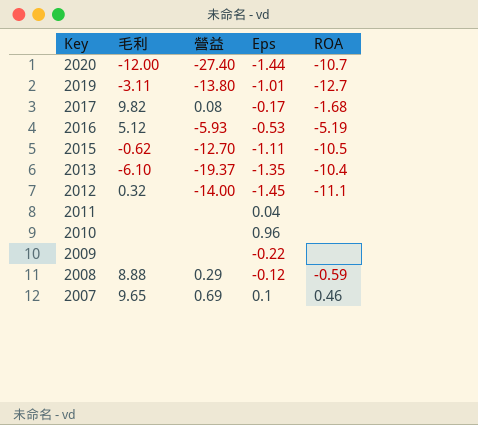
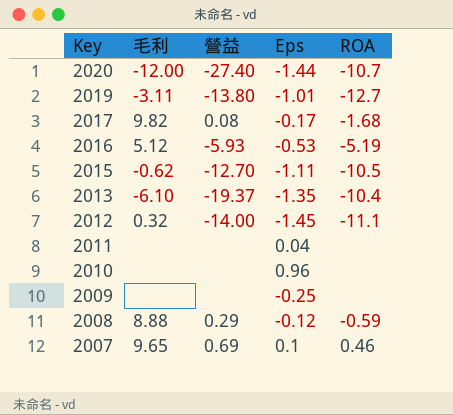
2009 | Eps: -0.22 -> -0.25

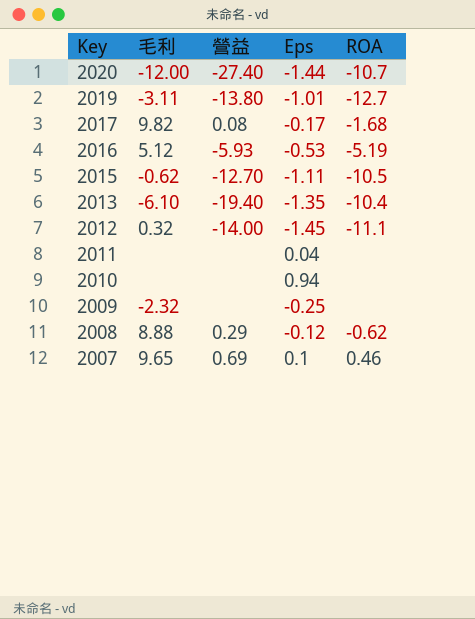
2013 | 營益: -19.37 -> -19.40
2010 | Eps: 0.96 -> 0.94
2009 | 毛利: none -> -2.32
2008 | ROA: -0.59 -> -0.62

